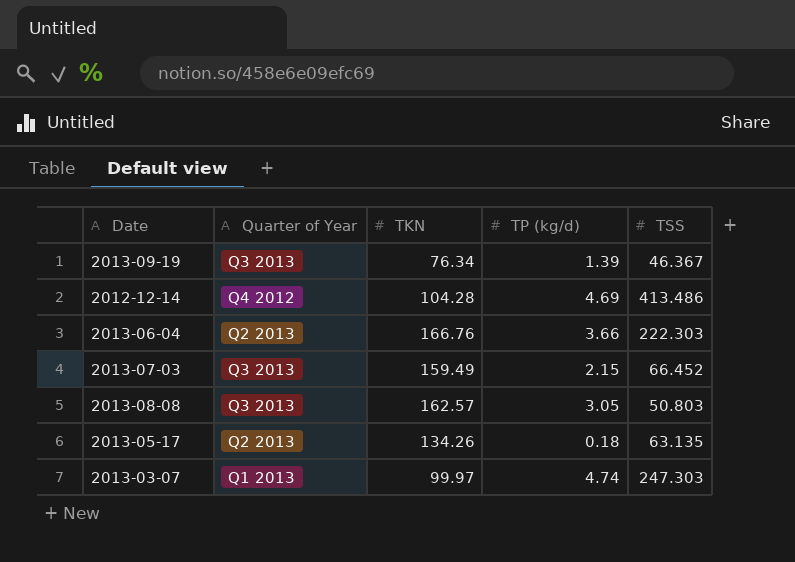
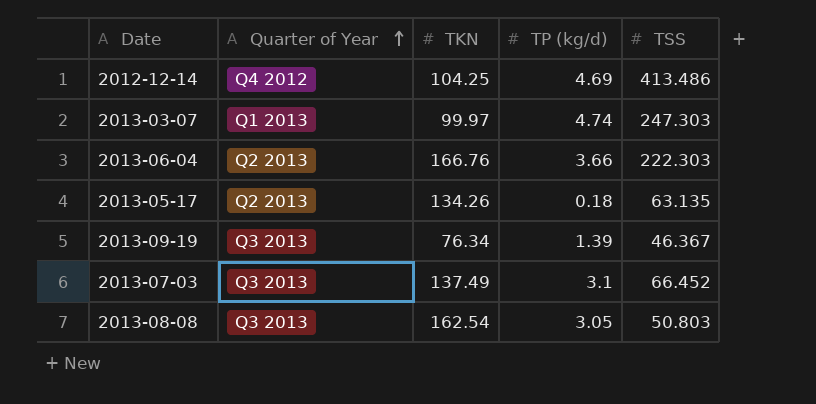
row order: none -> Quarter of Year ascending
2012-12-14 | TKN: 104.28 -> 104.25
2013-07-03 | TKN: 159.49 -> 137.49
2013-07-03 | TP (kg/d): 2.15 -> 3.1
2013-08-08 | TKN: 162.57 -> 162.54

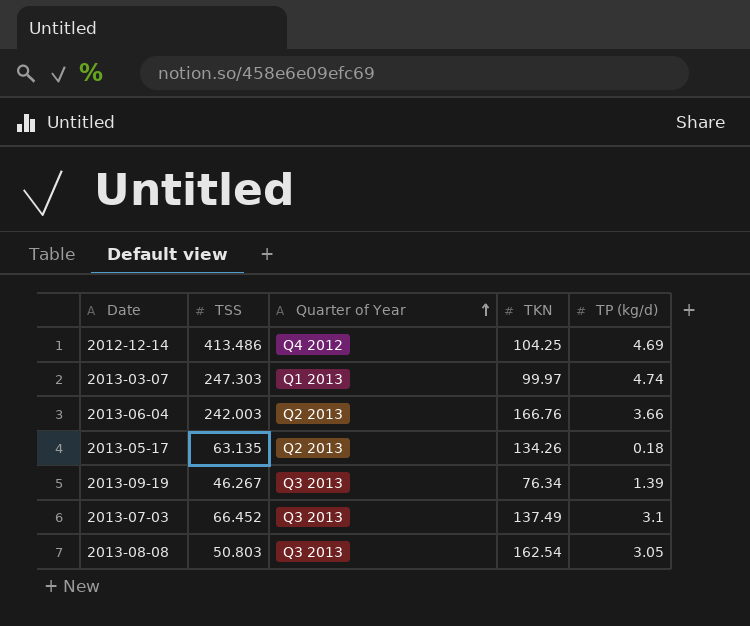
column TSS | position: 5 -> 2
2013-06-04 | TSS: 222.303 -> 242.003
2013-09-19 | TSS: 46.367 -> 46.267

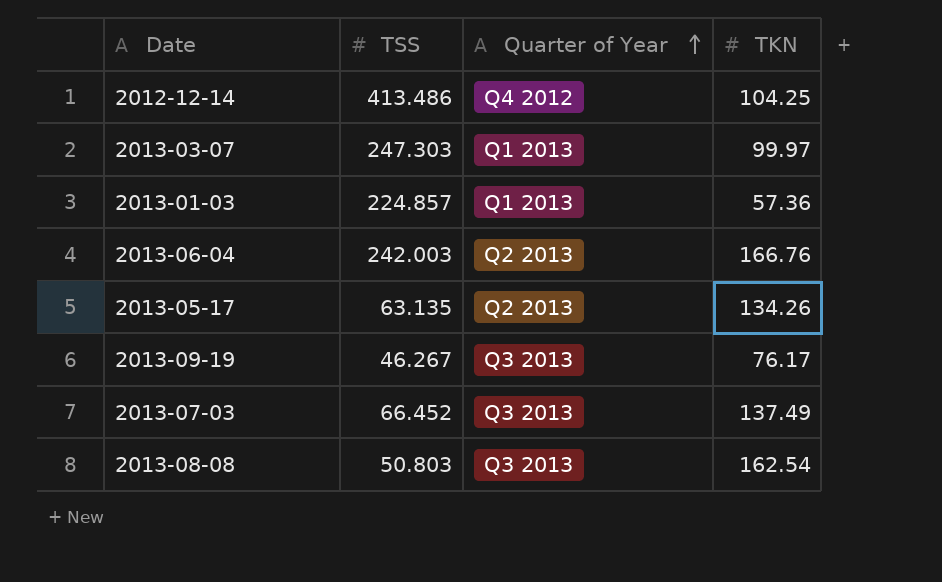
column TP (kg/d) | position: 5 -> none
row 2013-01-03: none -> 224.857 | Q1 2013 | 57.36
2013-09-19 | TKN: 76.34 -> 76.17

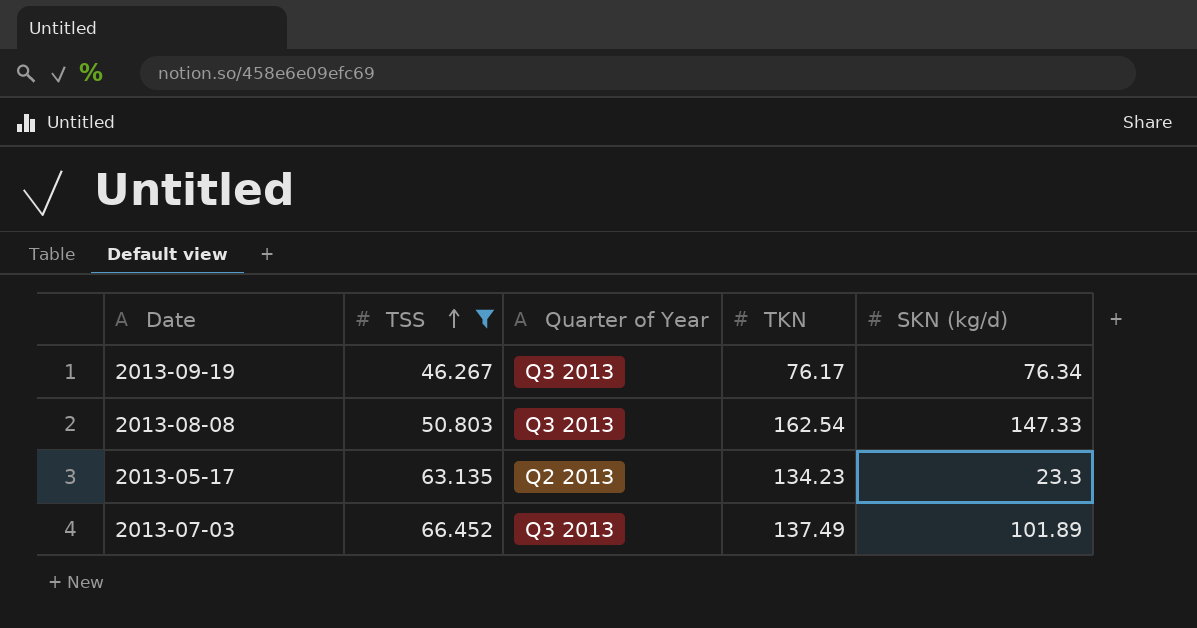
filter: none -> TSS <= 66.452
row order: Quarter of Year ascending -> TSS ascending
column SKN (kg/d) | position: none -> 5
2013-05-17 | TKN: 134.26 -> 134.23

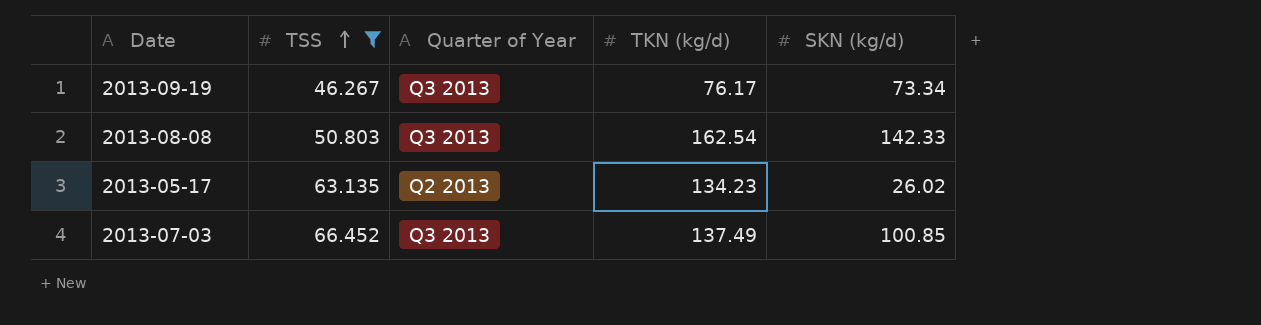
column name: TKN -> TKN (kg/d)
2013-09-19 | SKN (kg/d): 76.34 -> 73.34
2013-08-08 | SKN (kg/d): 147.33 -> 142.33
2013-05-17 | SKN (kg/d): 23.3 -> 26.02
2013-07-03 | SKN (kg/d): 101.89 -> 100.85

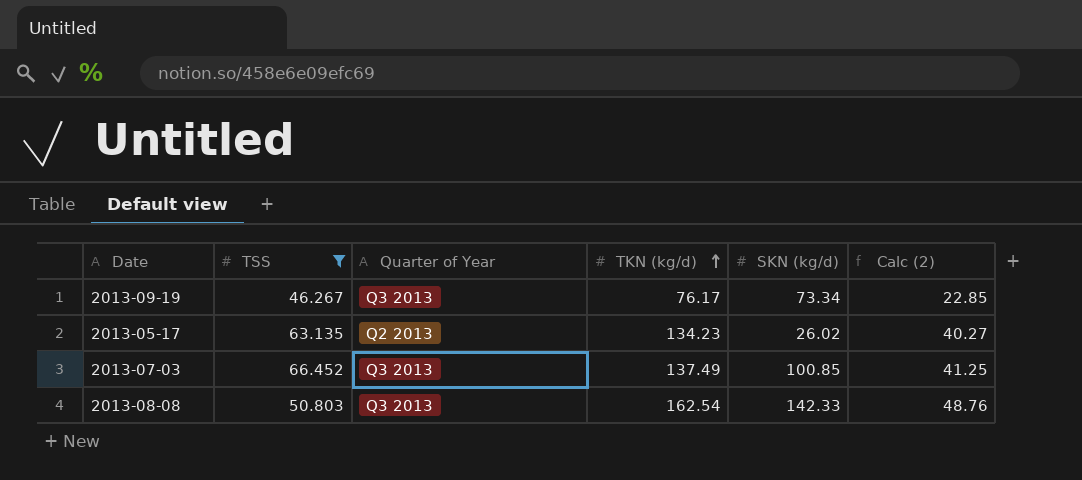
row order: TSS ascending -> TKN (kg/d) ascending
column Calc (2) | formula: none -> [TKN (kg/d)] * 0.3

